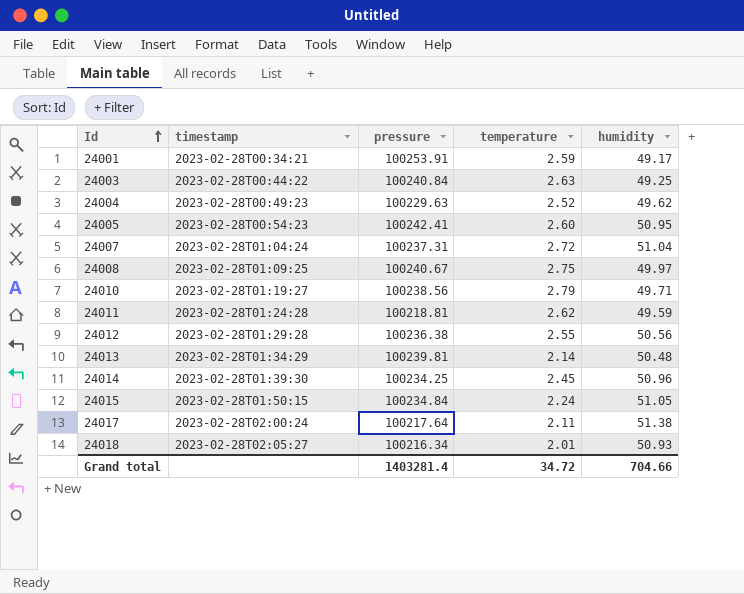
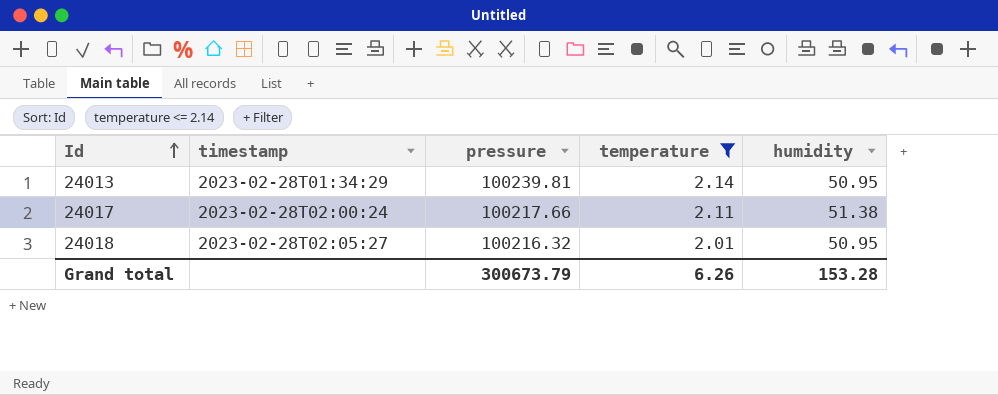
filter: none -> temperature <= 2.14
24013 | humidity: 50.48 -> 50.95
24017 | pressure: 100217.64 -> 100217.66
24018 | pressure: 100216.34 -> 100216.32
24018 | humidity: 50.93 -> 50.95
Grand total | pressure: 1403281.4 -> 300673.79
Grand total | temperature: 34.72 -> 6.26
Grand total | humidity: 704.66 -> 153.28

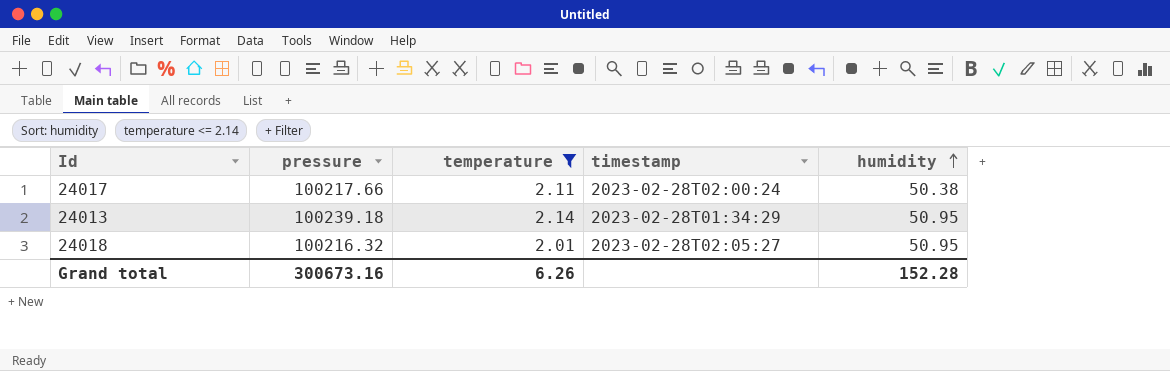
row order: Id ascending -> humidity ascending
column timestamp | position: 2 -> 4
24017 | humidity: 51.38 -> 50.38
24013 | pressure: 100239.81 -> 100239.18
Grand total | pressure: 300673.79 -> 300673.16
Grand total | humidity: 153.28 -> 152.28

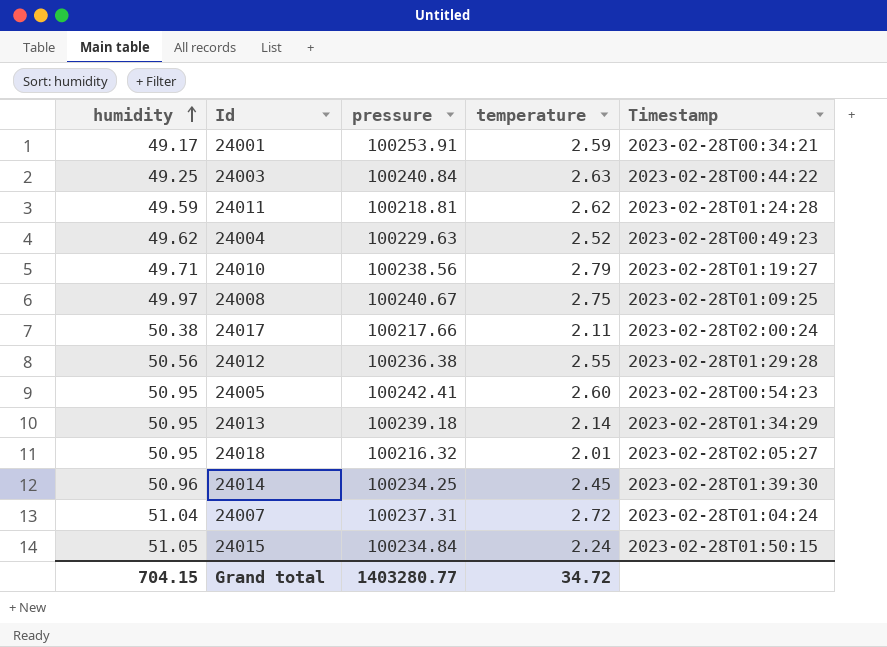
filter: temperature <= 2.14 -> none
column humidity | position: 5 -> 1
column name: timestamp -> Timestamp
Grand total | humidity: 152.28 -> 704.15
Grand total | pressure: 300673.16 -> 1403280.77
Grand total | temperature: 6.26 -> 34.72

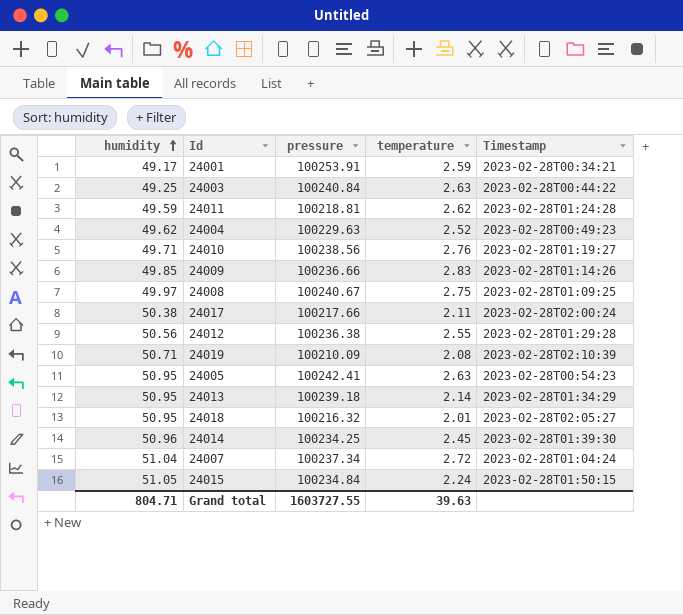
24010 | temperature: 2.79 -> 2.76
row 24009: none -> 49.85 | 100236.66 | 2.83 | 2023-02-28T01:14:26
row 24019: none -> 50.71 | 100210.09 | 2.08 | 2023-02-28T02:10:39
24005 | temperature: 2.60 -> 2.63
24007 | pressure: 100237.31 -> 100237.34
Grand total | humidity: 704.15 -> 804.71
Grand total | pressure: 1403280.77 -> 1603727.55
Grand total | temperature: 34.72 -> 39.63

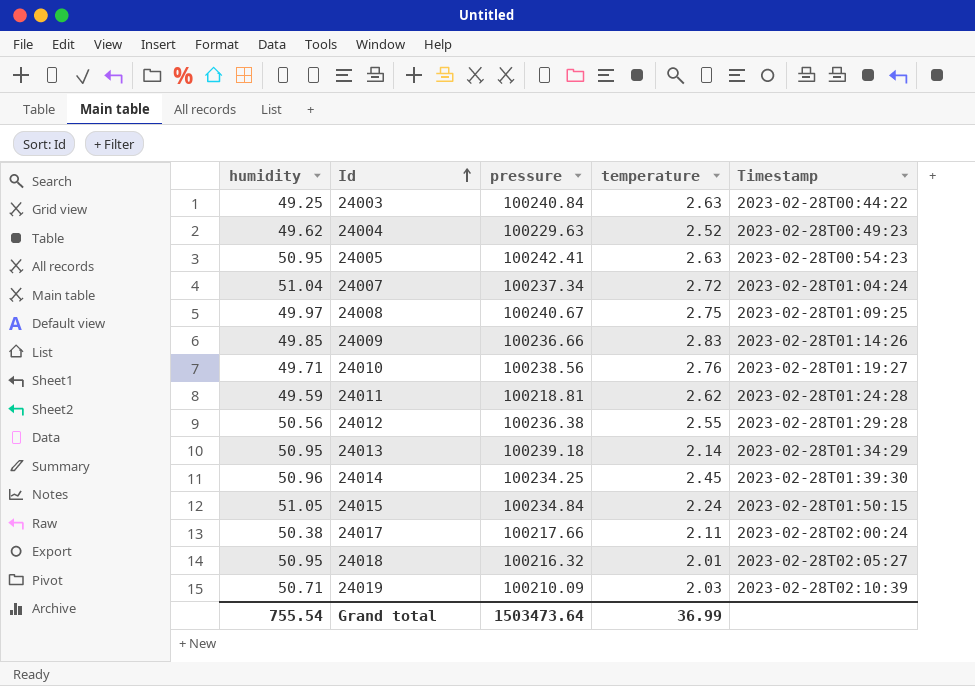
row order: humidity ascending -> Id ascending
row 24001: 49.17 | 100253.91 | 2.59 | 2023-02-28T00:34:21 -> none
24019 | temperature: 2.08 -> 2.03
Grand total | humidity: 804.71 -> 755.54
Grand total | pressure: 1603727.55 -> 1503473.64
Grand total | temperature: 39.63 -> 36.99

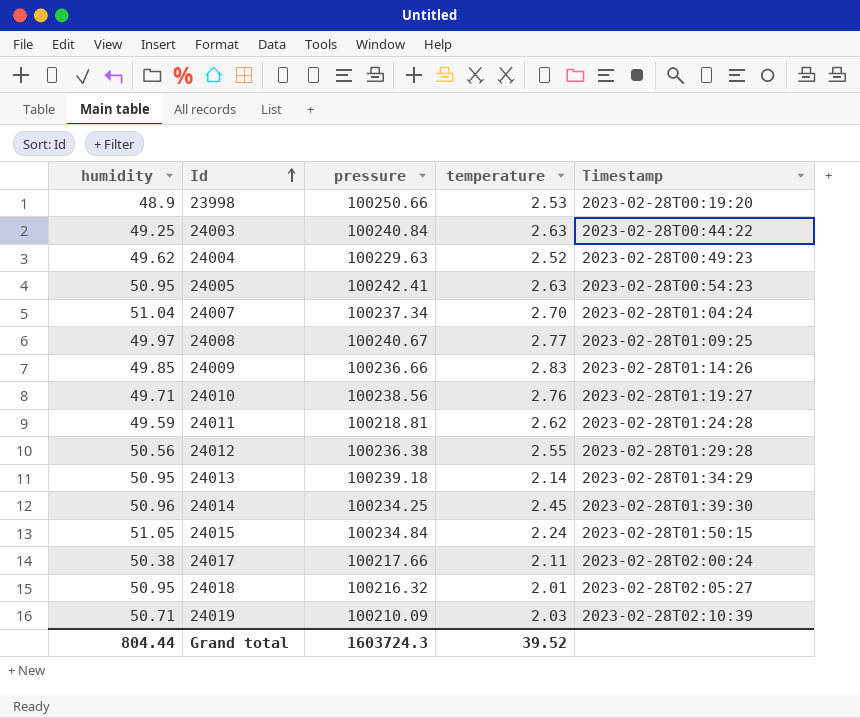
row 23998: none -> 48.9 | 100250.66 | 2.53 | 2023-02-28T00:19:20
24007 | temperature: 2.72 -> 2.70
24008 | temperature: 2.75 -> 2.77
Grand total | humidity: 755.54 -> 804.44
Grand total | pressure: 1503473.64 -> 1603724.3
Grand total | temperature: 36.99 -> 39.52

